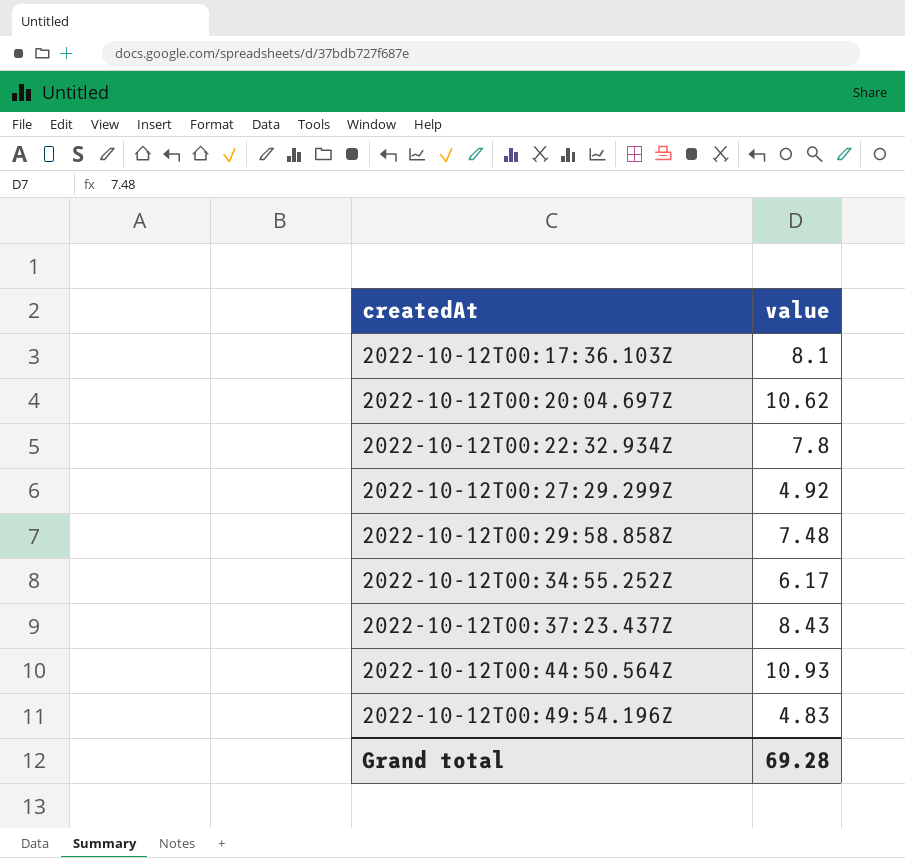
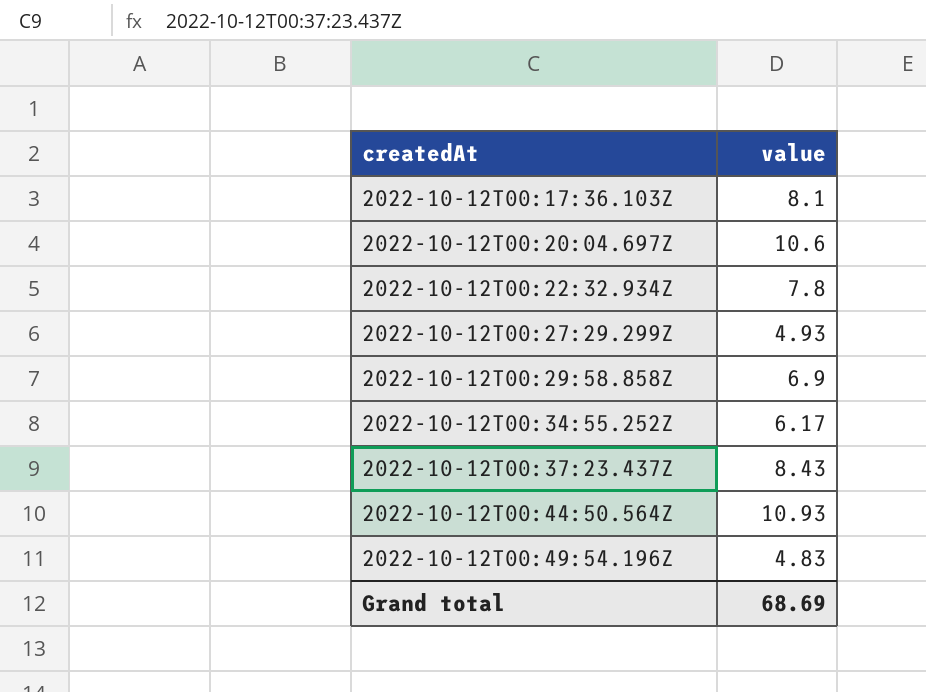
2022-10-12T00:20:04.697Z | value: 10.62 -> 10.6
2022-10-12T00:27:29.299Z | value: 4.92 -> 4.93
2022-10-12T00:29:58.858Z | value: 7.48 -> 6.9
Grand total | value: 69.28 -> 68.69

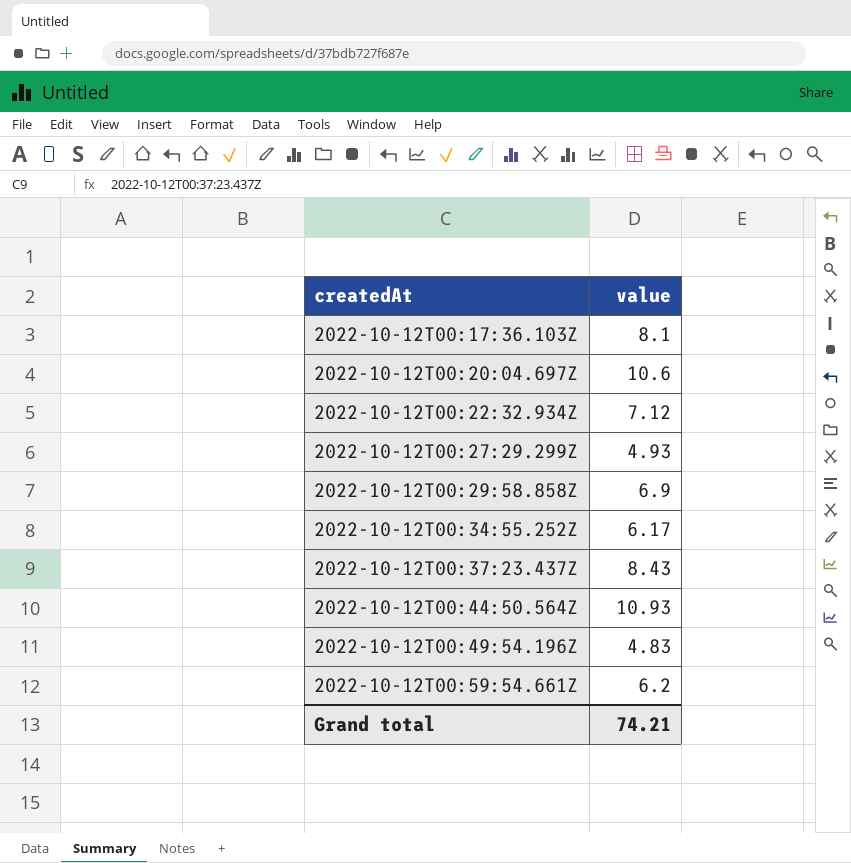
2022-10-12T00:22:32.934Z | value: 7.8 -> 7.12
row 2022-10-12T00:59:54.661Z: none -> 6.2
Grand total | value: 68.69 -> 74.21

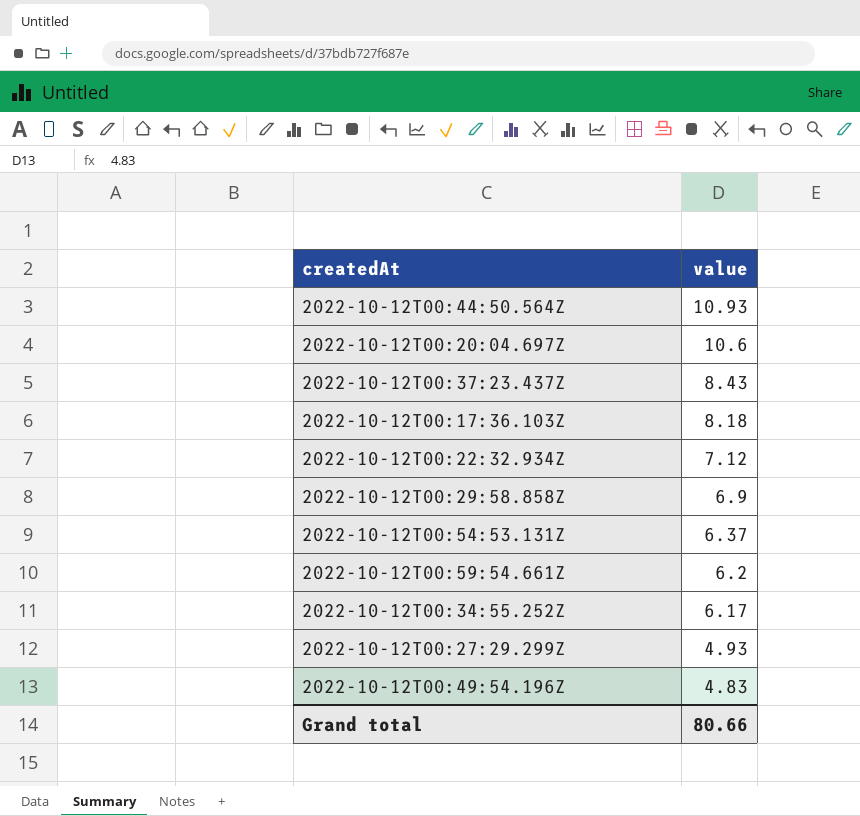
row order: createdAt ascending -> value descending
2022-10-12T00:17:36.103Z | value: 8.1 -> 8.18
row 2022-10-12T00:54:53.131Z: none -> 6.37
Grand total | value: 74.21 -> 80.66

